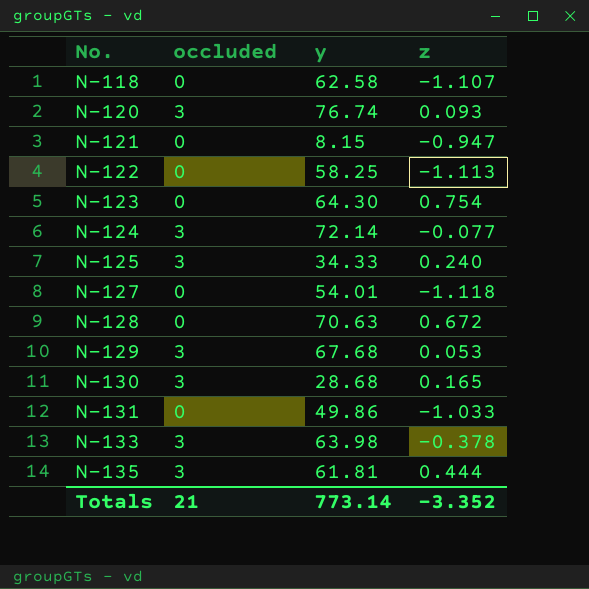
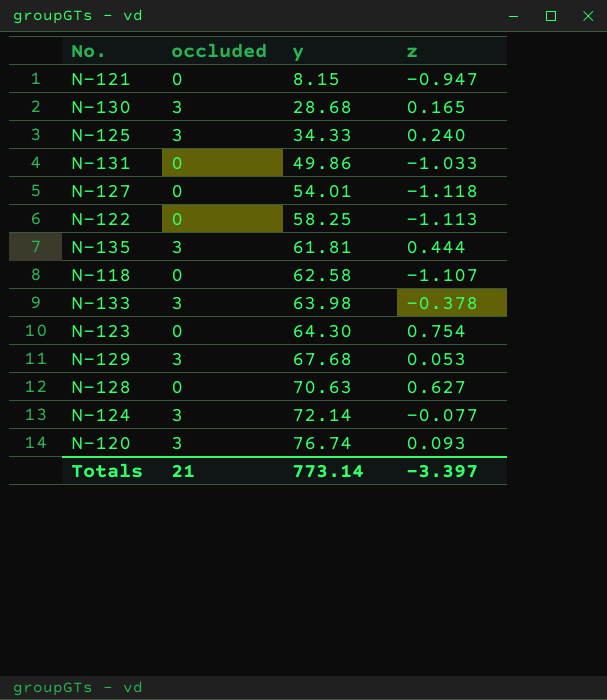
row order: No. ascending -> y ascending
N-128 | z: 0.672 -> 0.627
Totals | z: -3.352 -> -3.397

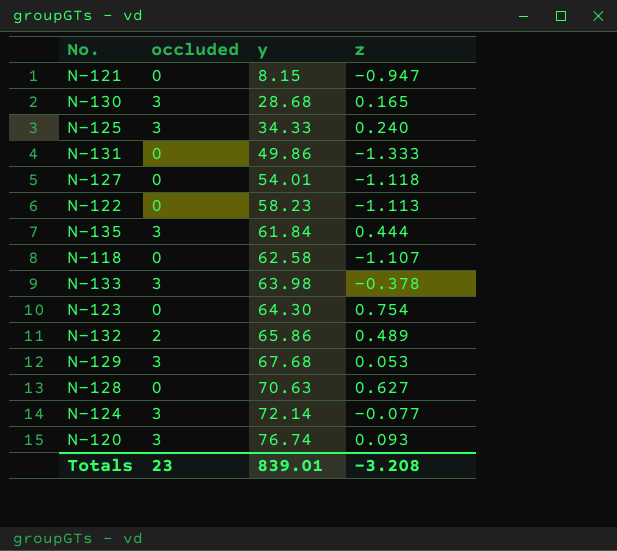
N-131 | z: -1.033 -> -1.333
N-122 | y: 58.25 -> 58.23
N-135 | y: 61.81 -> 61.84
row N-132: none -> 2 | 65.86 | 0.489
Totals | occluded: 21 -> 23
Totals | y: 773.14 -> 839.01
Totals | z: -3.397 -> -3.208

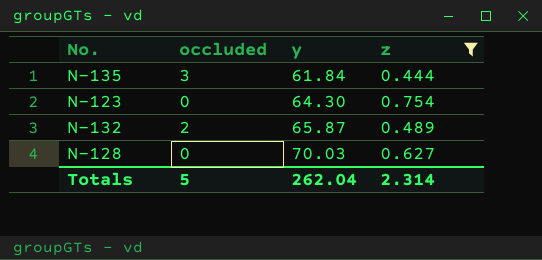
filter: none -> z >= 0.444
N-132 | y: 65.86 -> 65.87
N-128 | y: 70.63 -> 70.03
Totals | occluded: 23 -> 5
Totals | y: 839.01 -> 262.04
Totals | z: -3.208 -> 2.314

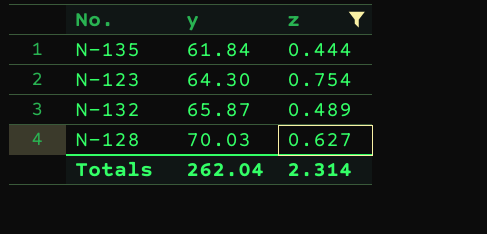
column occluded | position: 2 -> none

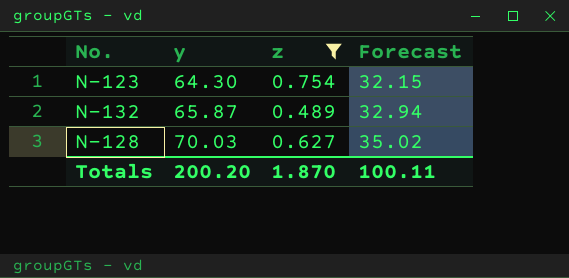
column Forecast | formula: none -> [y] * 0.5
row N-135: 61.84 | 0.444 -> none
Totals | y: 262.04 -> 200.20
Totals | z: 2.314 -> 1.870

